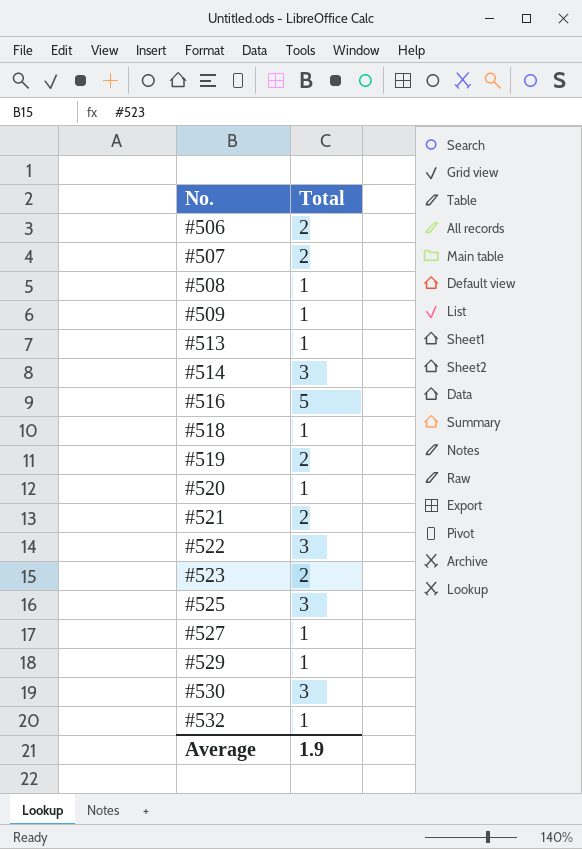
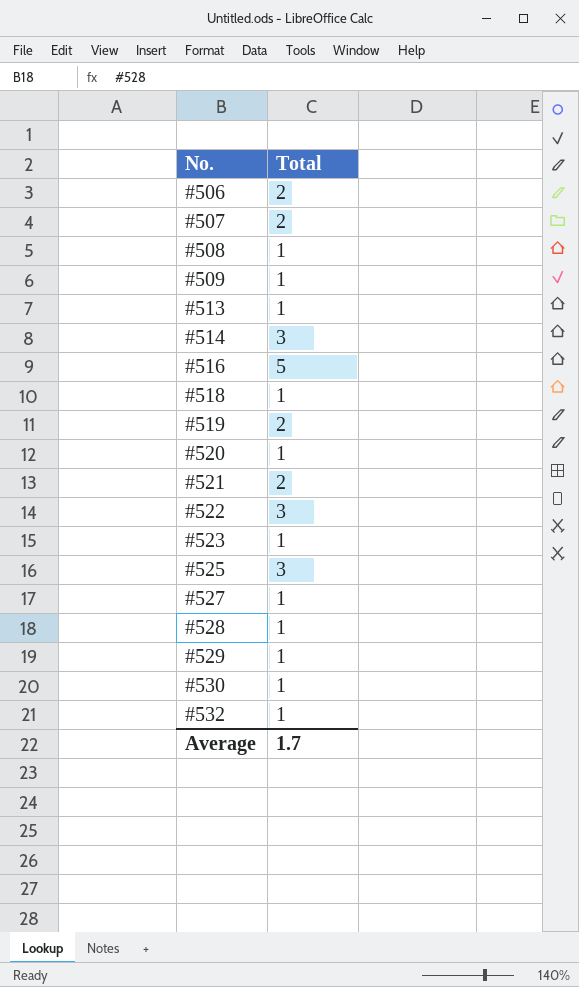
#523 | Total: 2 -> 1
row #528: none -> 1
#530 | Total: 3 -> 1
Average | Total: 1.9 -> 1.7

